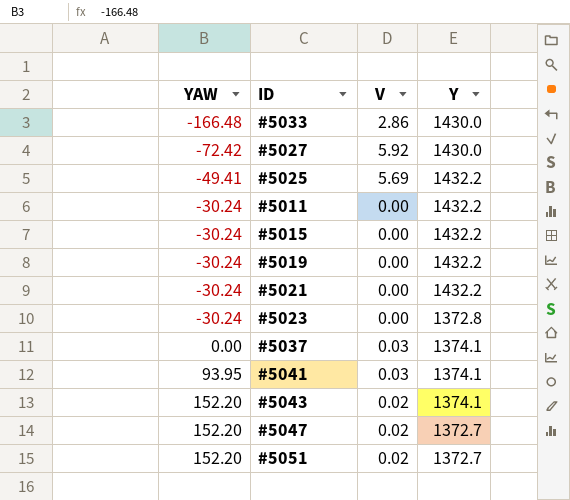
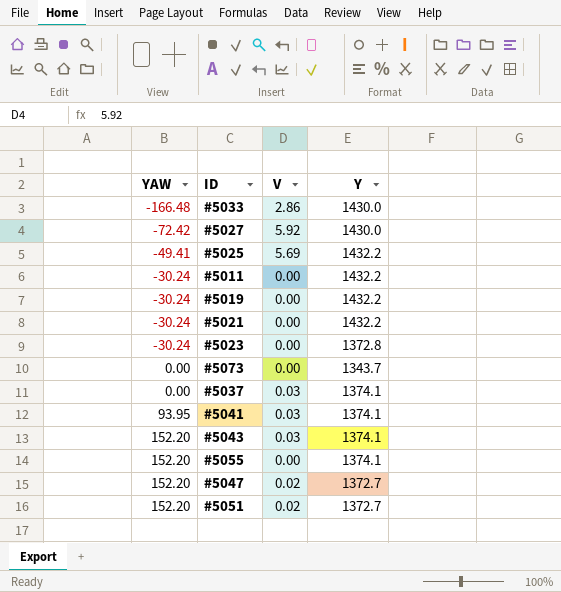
row #5015: -30.24 | 0.00 | 1432.2 -> none
row #5073: none -> 0.00 | 0.00 | 1343.7
#5043 | V: 0.02 -> 0.03
row #5055: none -> 152.20 | 0.00 | 1374.1

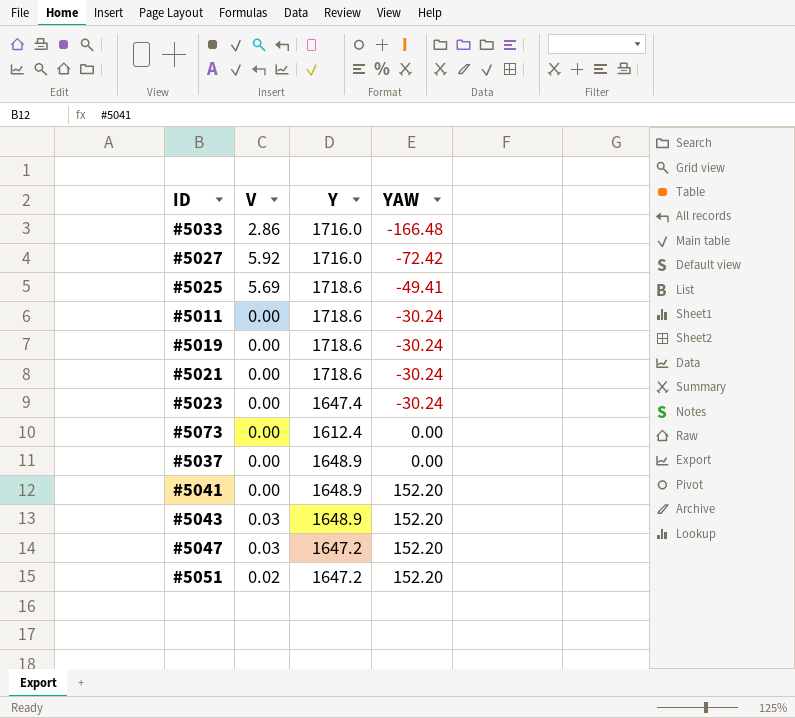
column YAW | position: 1 -> 4
row #5055: 152.20 | 0.00 | 1374.1 -> none
#5033 | Y: 1430.0 -> 1716.0
#5027 | Y: 1430.0 -> 1716.0
#5025 | Y: 1432.2 -> 1718.6
#5011 | Y: 1432.2 -> 1718.6
#5019 | Y: 1432.2 -> 1718.6
#5021 | Y: 1432.2 -> 1718.6
#5023 | Y: 1372.8 -> 1647.4
#5073 | Y: 1343.7 -> 1612.4
#5037 | V: 0.03 -> 0.00
#5037 | Y: 1374.1 -> 1648.9
#5041 | V: 0.03 -> 0.00
#5041 | Y: 1374.1 -> 1648.9
#5041 | YAW: 93.95 -> 152.20
#5043 | Y: 1374.1 -> 1648.9
#5047 | V: 0.02 -> 0.03
#5047 | Y: 1372.7 -> 1647.2
#5051 | Y: 1372.7 -> 1647.2

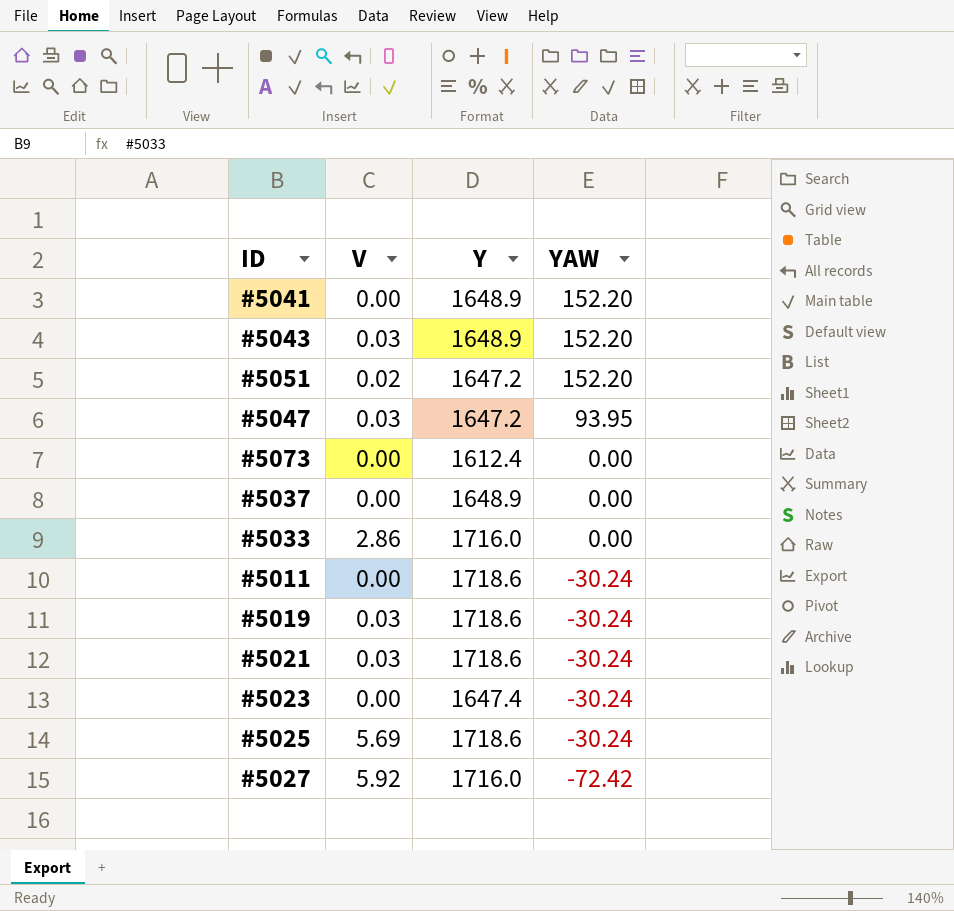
row order: YAW ascending -> YAW descending
#5047 | YAW: 152.20 -> 93.95
#5033 | YAW: -166.48 -> 0.00
#5019 | V: 0.00 -> 0.03
#5021 | V: 0.00 -> 0.03
#5025 | YAW: -49.41 -> -30.24

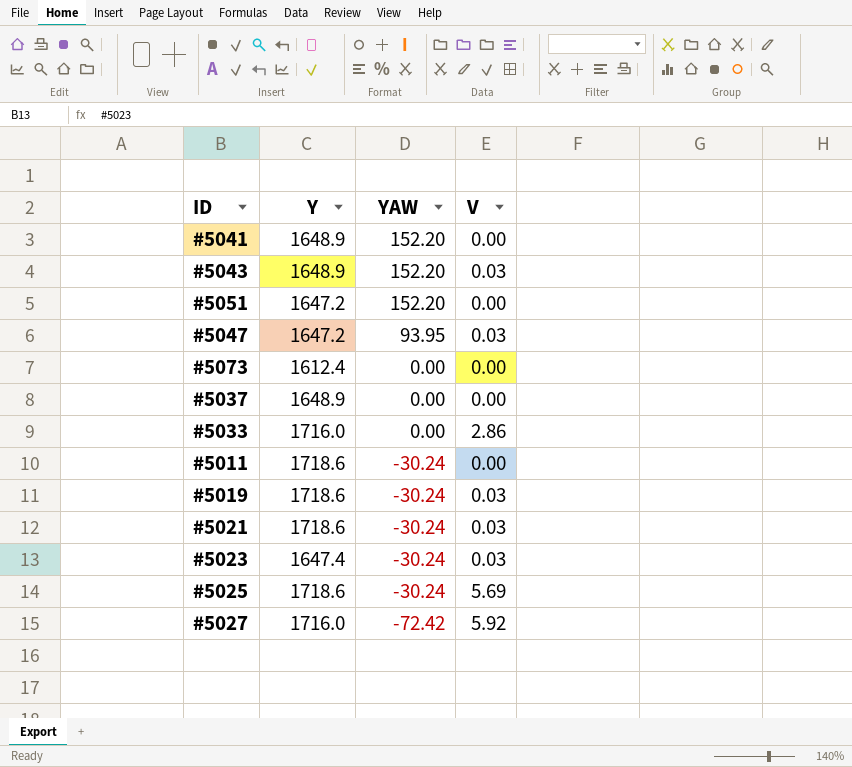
column V | position: 2 -> 4
#5051 | V: 0.02 -> 0.00
#5023 | V: 0.00 -> 0.03

